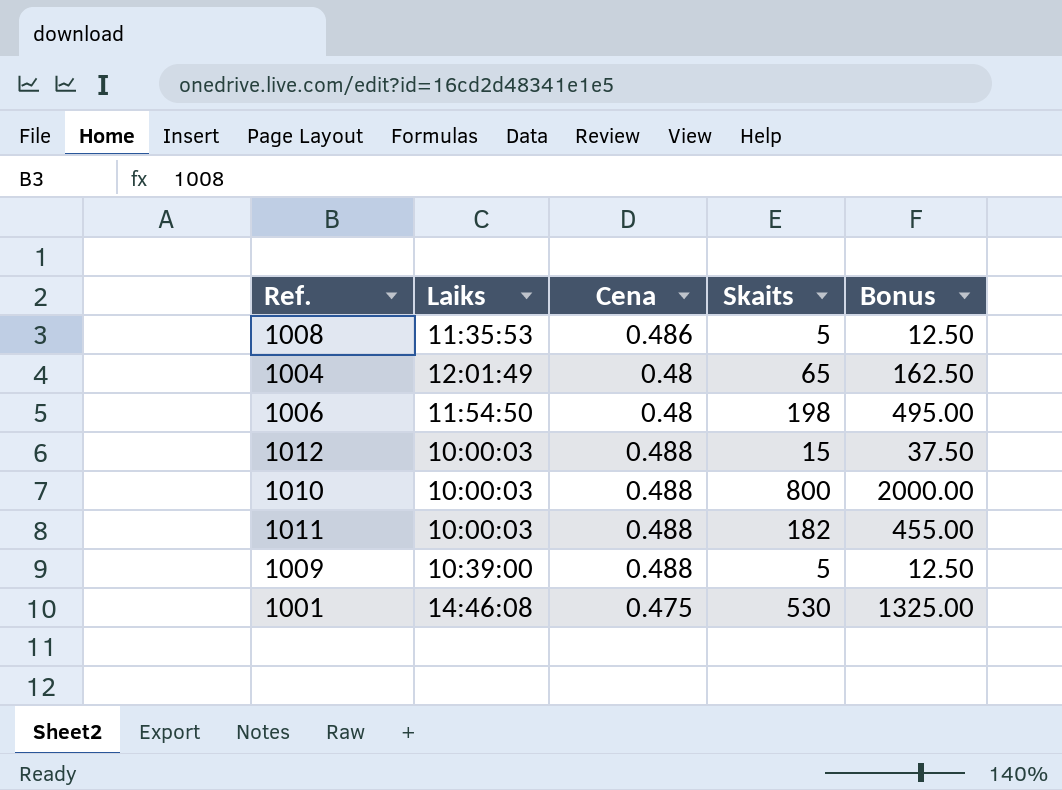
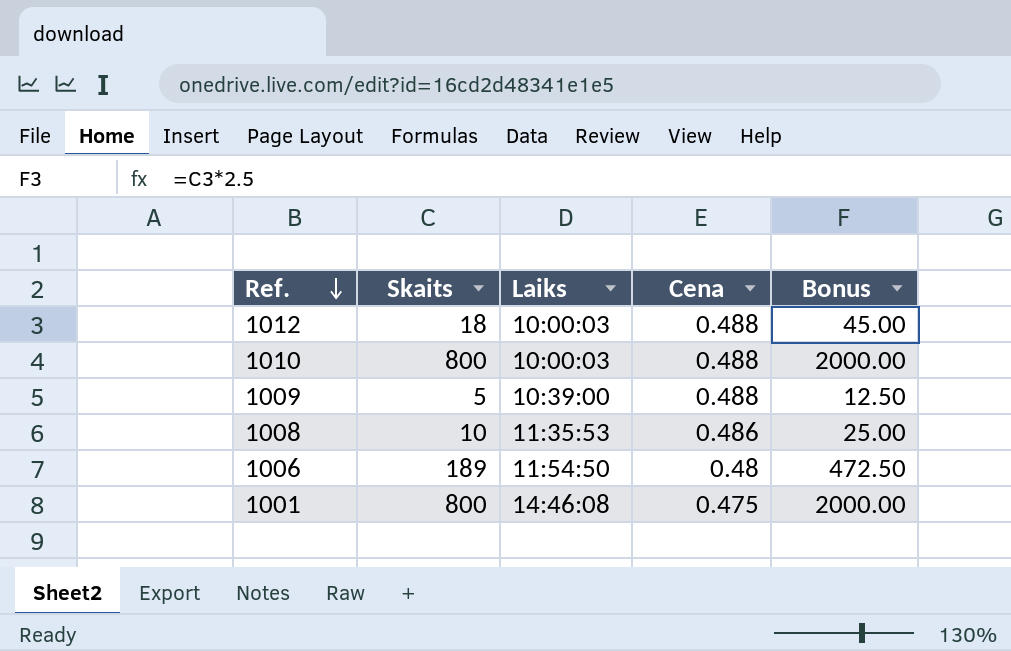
row order: none -> Ref. descending
column Skaits | position: 4 -> 2
row 1004: 12:01:49 | 0.48 | 65 | 162.50 -> none
row 1011: 10:00:03 | 0.488 | 182 | 455.00 -> none
1012 | Skaits: 15 -> 18
1012 | Bonus: 37.50 -> 45.00
1008 | Skaits: 5 -> 10
1008 | Bonus: 12.50 -> 25.00
1006 | Skaits: 198 -> 189
1006 | Bonus: 495.00 -> 472.50
1001 | Skaits: 530 -> 800
1001 | Bonus: 1325.00 -> 2000.00

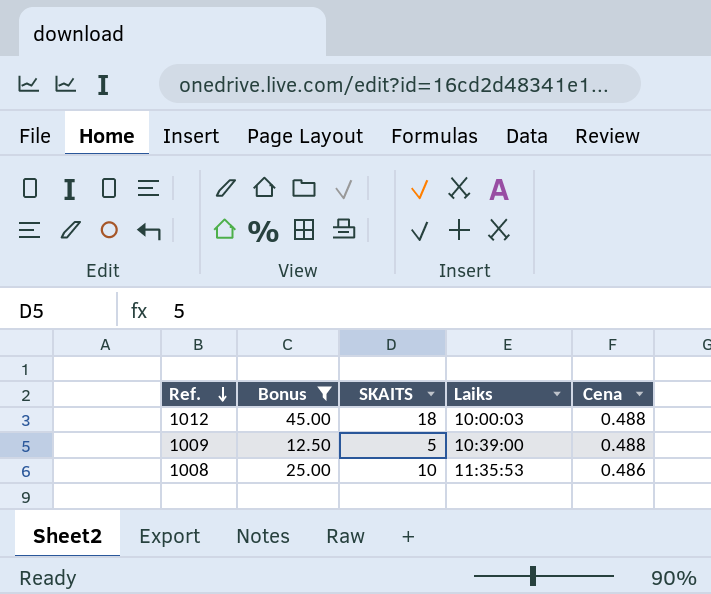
filter: none -> Bonus <= 45.00
column Bonus | position: 5 -> 2
column name: Skaits -> SKAITS

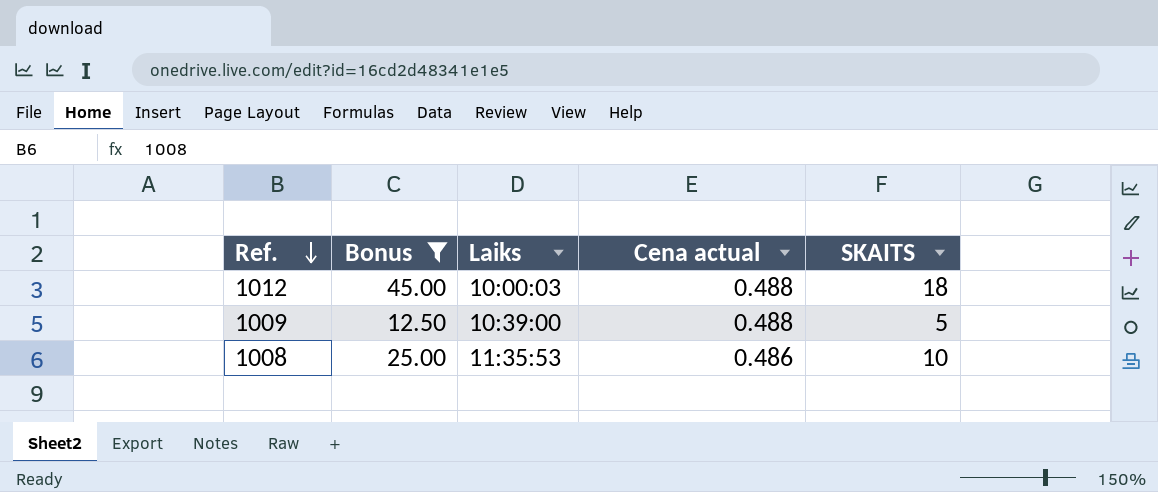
column name: Cena -> Cena actual
column SKAITS | position: 3 -> 5

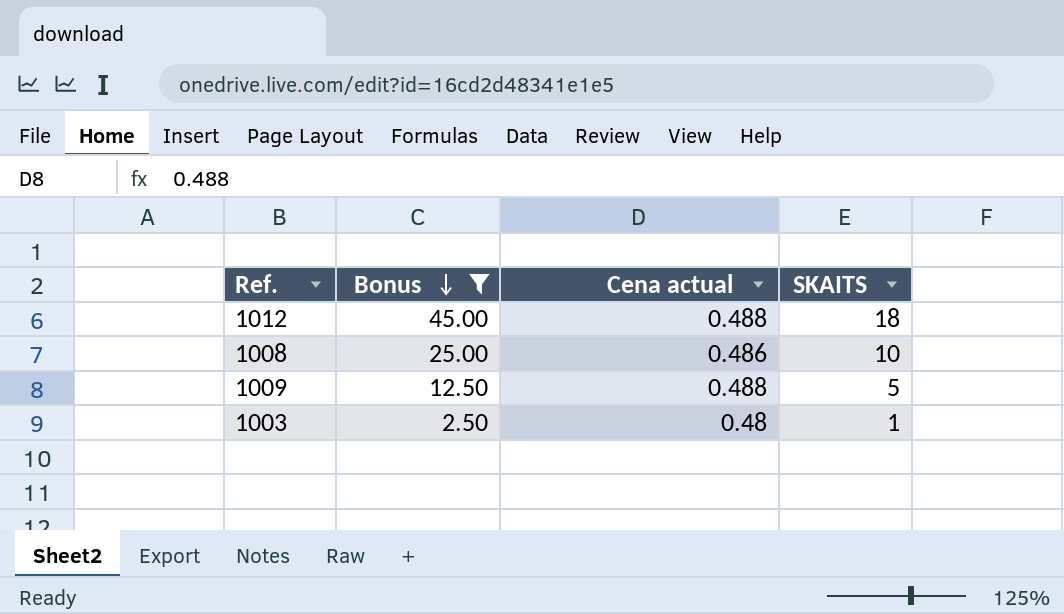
row order: Ref. descending -> Bonus descending
column Laiks | position: 3 -> none
row 1003: none -> 2.50 | 0.48 | 1

